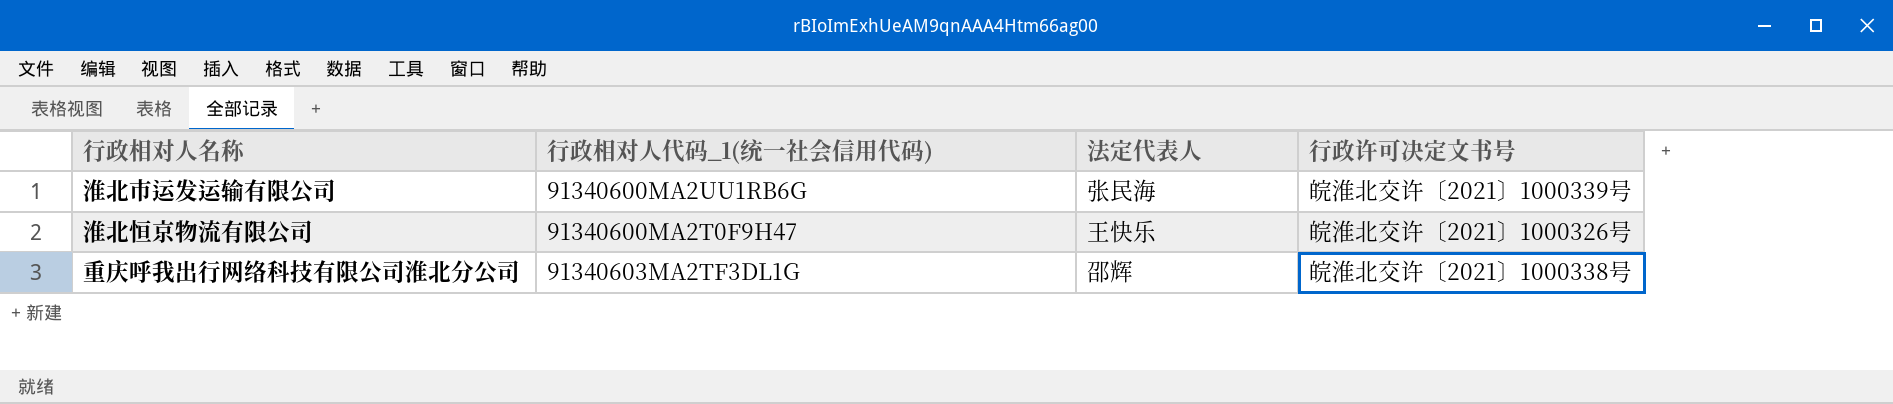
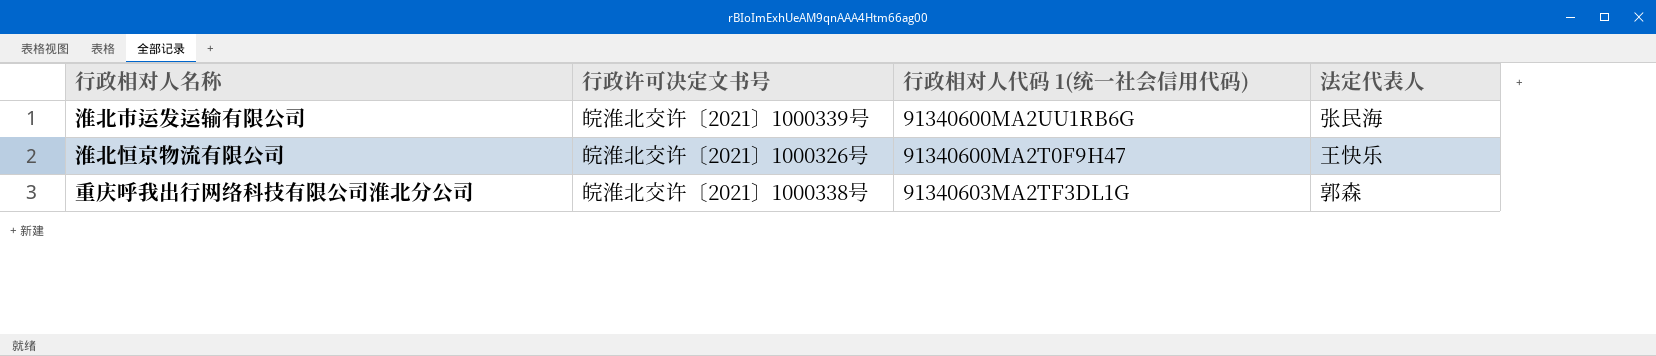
column 行政许可决定文书号 | position: 4 -> 2
column name: 行政相对人代码_1(统一社会信用代码) -> 行政相对人代码 1(统一社会信用代码)
重庆呼我出行网络科技有限公司淮北分公司 | 法定代表人: 邵辉 -> 郭森

